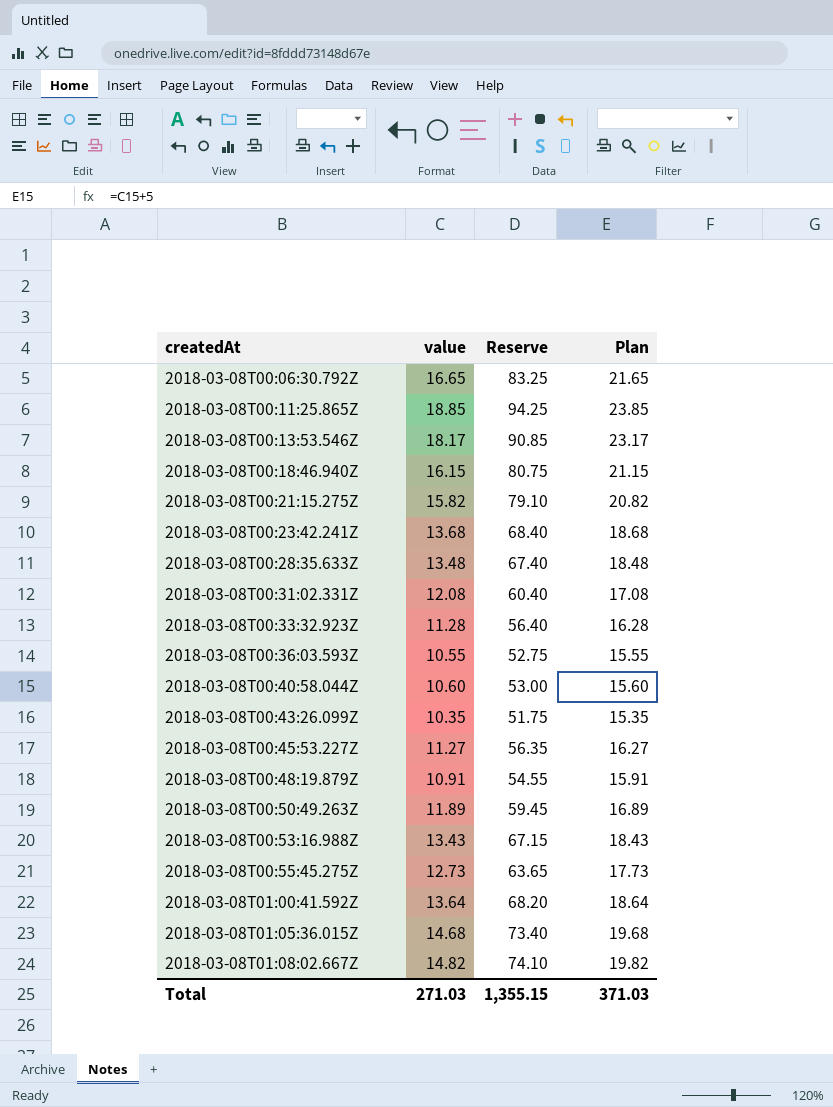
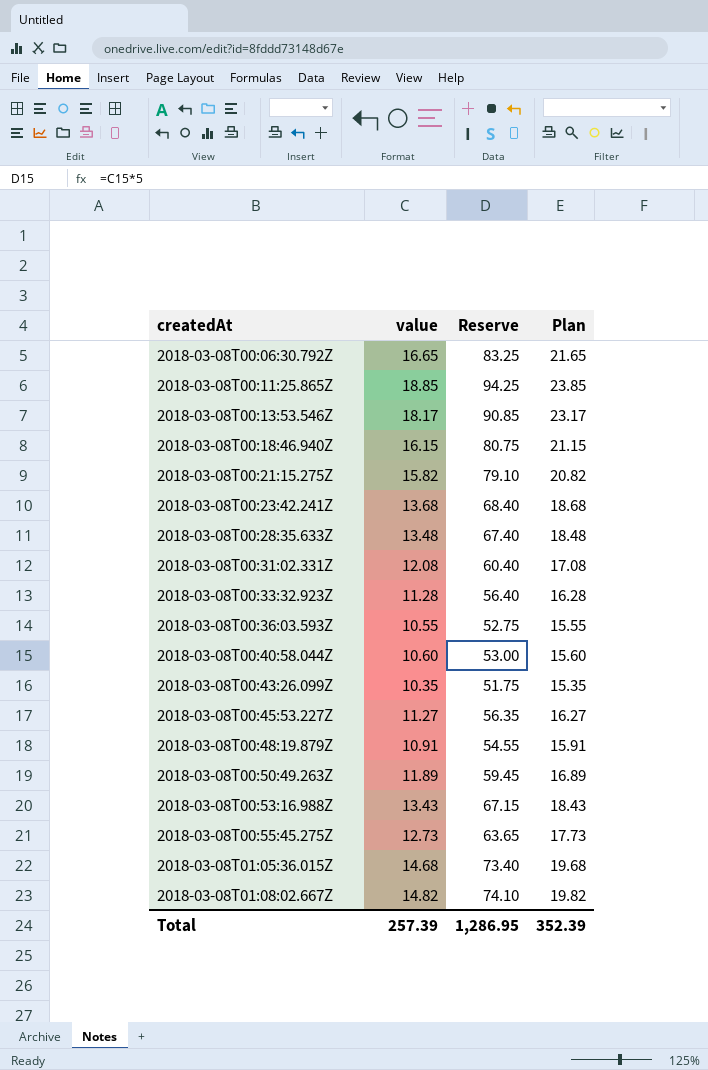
row 2018-03-08T01:00:41.592Z: 13.64 | 68.20 | 18.64 -> none
Total | value: 271.03 -> 257.39
Total | Reserve: 1,355.15 -> 1,286.95
Total | Plan: 371.03 -> 352.39

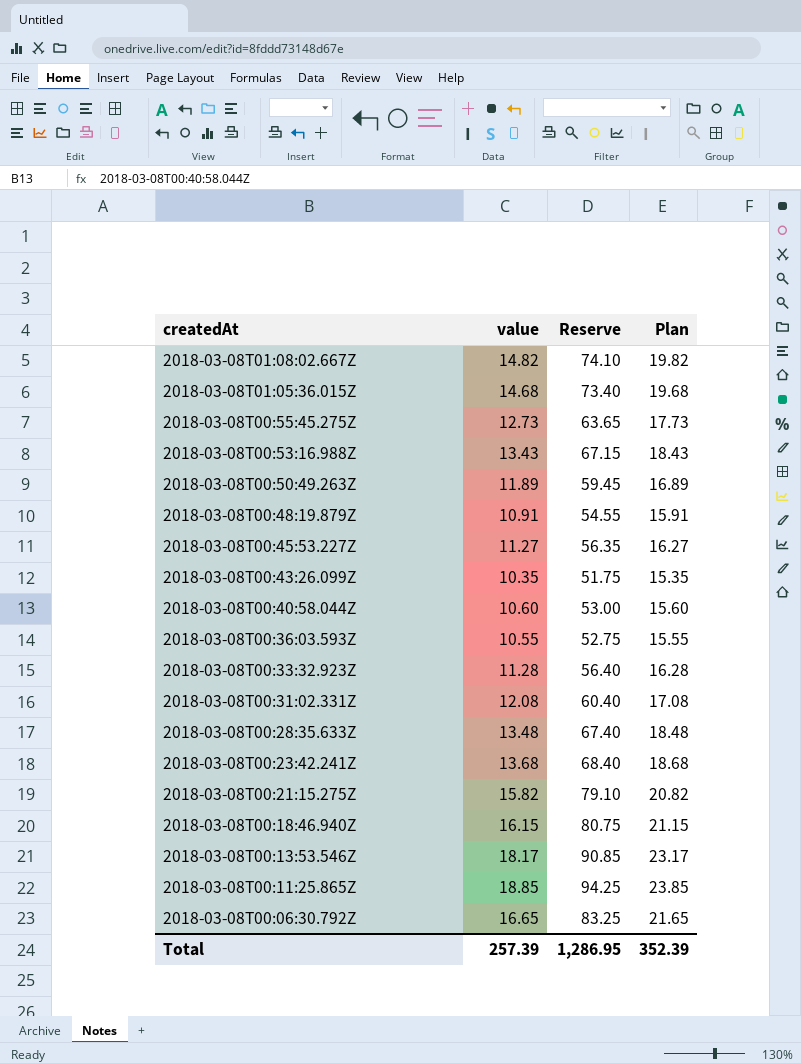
row order: createdAt ascending -> createdAt descending

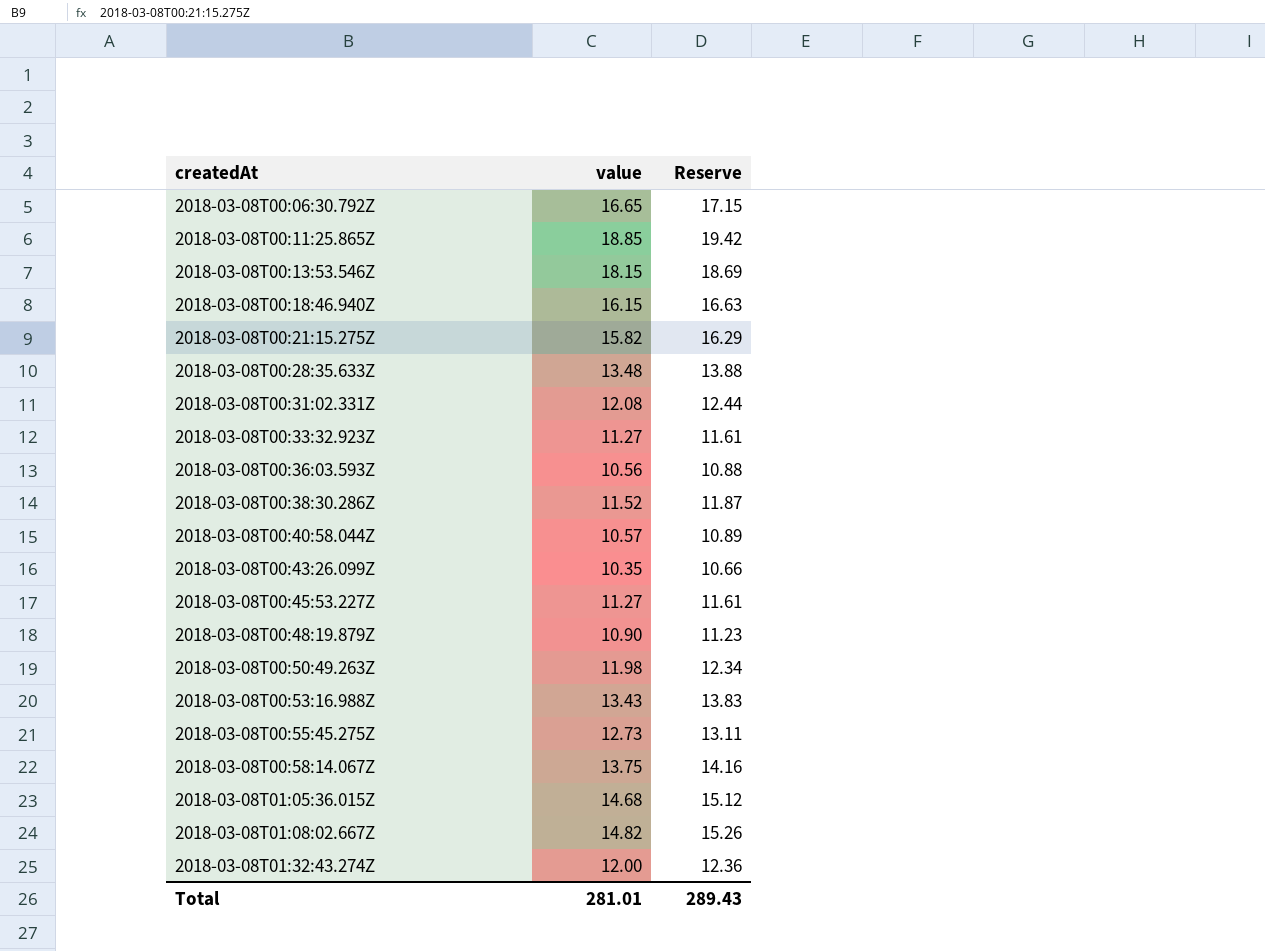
row order: createdAt descending -> createdAt ascending
column Plan | formula: [value] + 5 -> none
column Reserve | formula: [value] * 5 -> [value] * 1.03
row 2018-03-08T00:23:42.241Z: 13.68 | 68.40 | 18.68 -> none
2018-03-08T00:13:53.546Z | value: 18.17 -> 18.15
2018-03-08T00:33:32.923Z | value: 11.28 -> 11.27
2018-03-08T00:36:03.593Z | value: 10.55 -> 10.56
row 2018-03-08T00:38:30.286Z: none -> 11.52 | 11.87
2018-03-08T00:40:58.044Z | value: 10.60 -> 10.57
2018-03-08T00:48:19.879Z | value: 10.91 -> 10.90
2018-03-08T00:50:49.263Z | value: 11.89 -> 11.98
row 2018-03-08T00:58:14.067Z: none -> 13.75 | 14.16
row 2018-03-08T01:32:43.274Z: none -> 12.00 | 12.36
Total | value: 257.39 -> 281.01
Total | Reserve: 1,286.95 -> 289.43

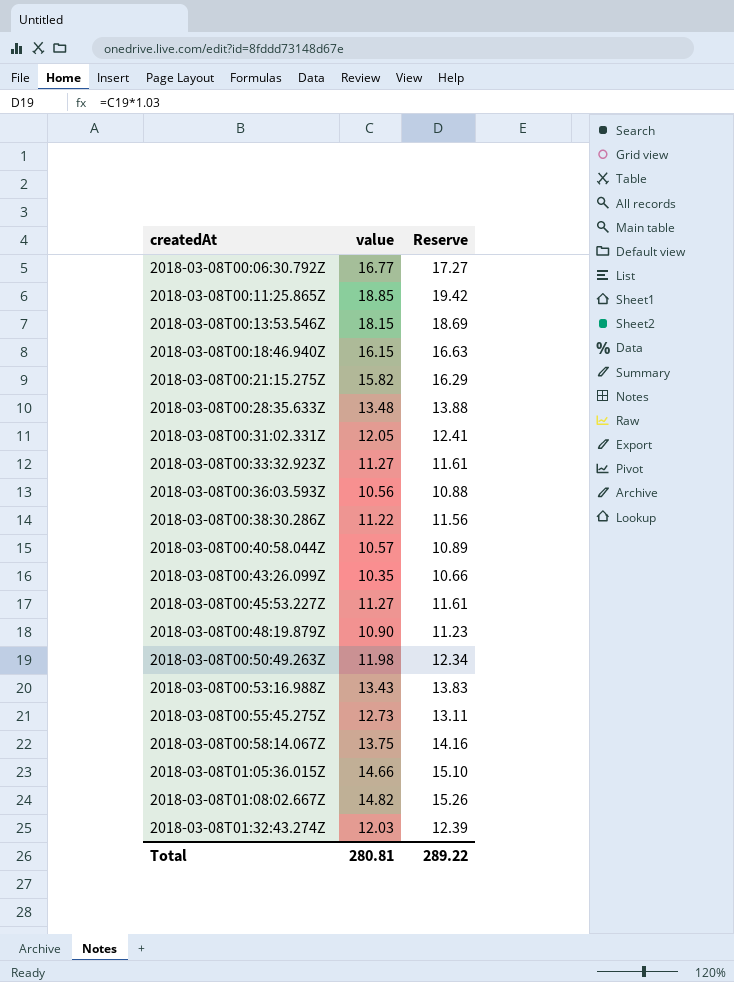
2018-03-08T00:06:30.792Z | value: 16.65 -> 16.77
2018-03-08T00:06:30.792Z | Reserve: 17.15 -> 17.27
2018-03-08T00:31:02.331Z | value: 12.08 -> 12.05
2018-03-08T00:31:02.331Z | Reserve: 12.44 -> 12.41
2018-03-08T00:38:30.286Z | value: 11.52 -> 11.22
2018-03-08T00:38:30.286Z | Reserve: 11.87 -> 11.56
2018-03-08T01:05:36.015Z | value: 14.68 -> 14.66
2018-03-08T01:05:36.015Z | Reserve: 15.12 -> 15.10
2018-03-08T01:32:43.274Z | value: 12.00 -> 12.03
2018-03-08T01:32:43.274Z | Reserve: 12.36 -> 12.39
Total | value: 281.01 -> 280.81
Total | Reserve: 289.43 -> 289.22

